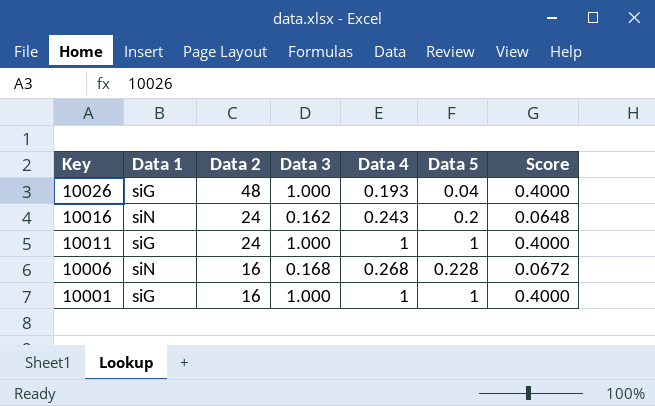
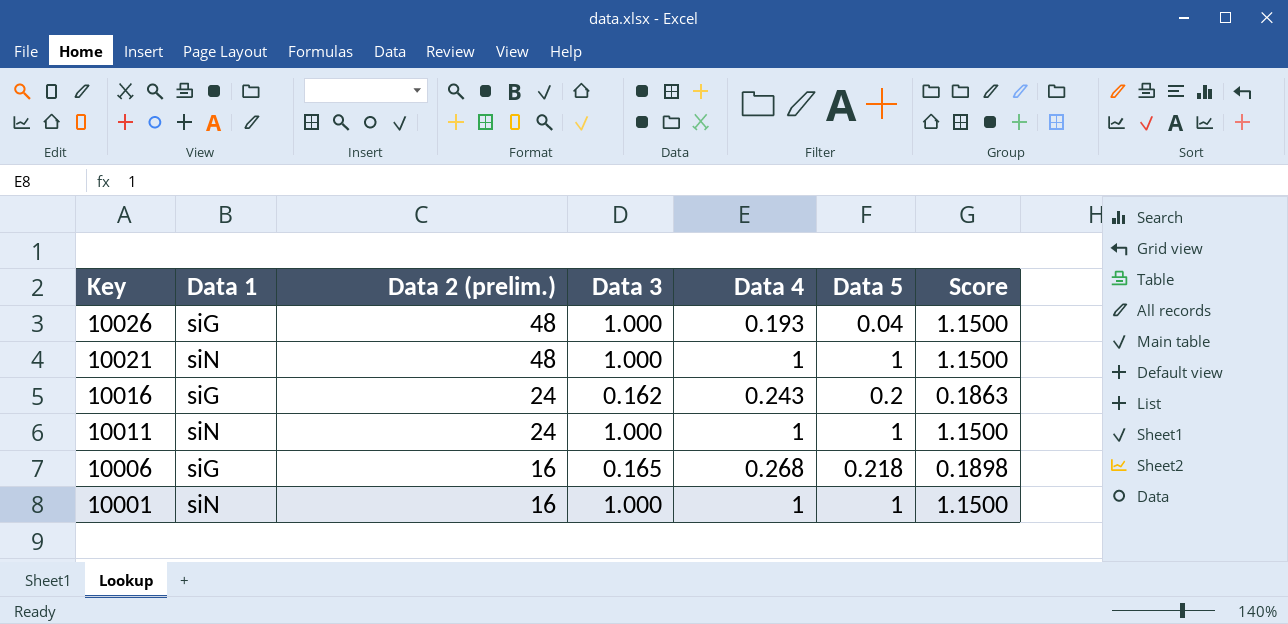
column name: Data 2 -> Data 2 (prelim.)
column Score | formula: [Data 3] * 0.4 -> [Data 3] * 1.15
row 10021: none -> siN | 48 | 1.000 | 1 | 1 | 1.1500
10016 | Data 1: siN -> siG
10011 | Data 1: siG -> siN
10006 | Data 1: siN -> siG
10006 | Data 3: 0.168 -> 0.165
10006 | Data 5: 0.228 -> 0.218
10001 | Data 1: siG -> siN

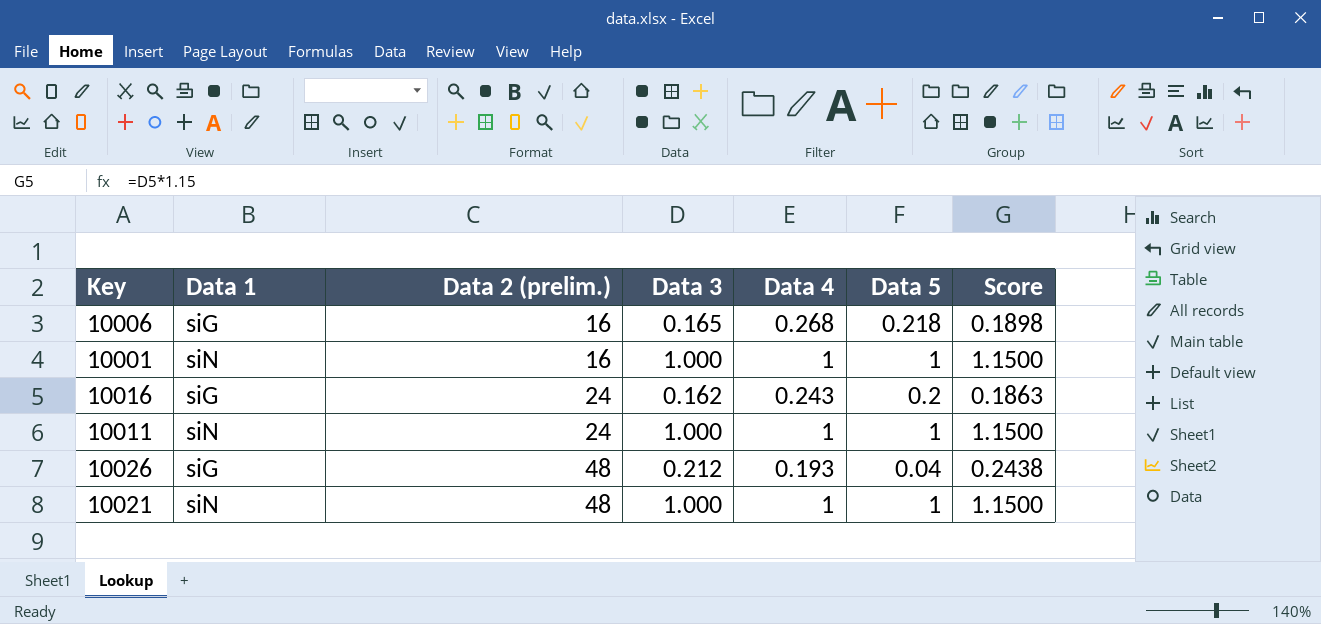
row order: Key descending -> Data 2 (prelim.) ascending
10026 | Data 3: 1.000 -> 0.212
10026 | Score: 1.1500 -> 0.2438

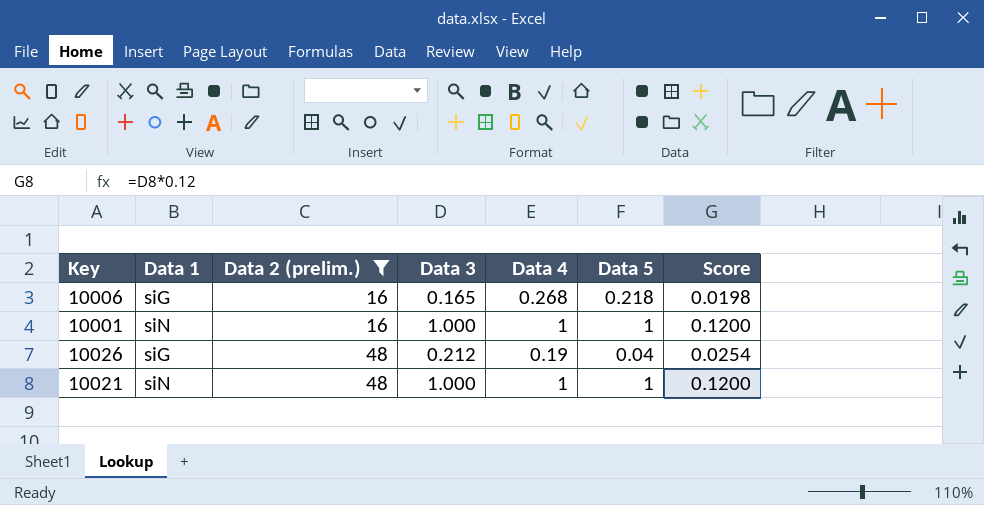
filter: none -> Data 2 (prelim.) != 24
column Score | formula: [Data 3] * 1.15 -> [Data 3] * 0.12
10026 | Data 4: 0.193 -> 0.19

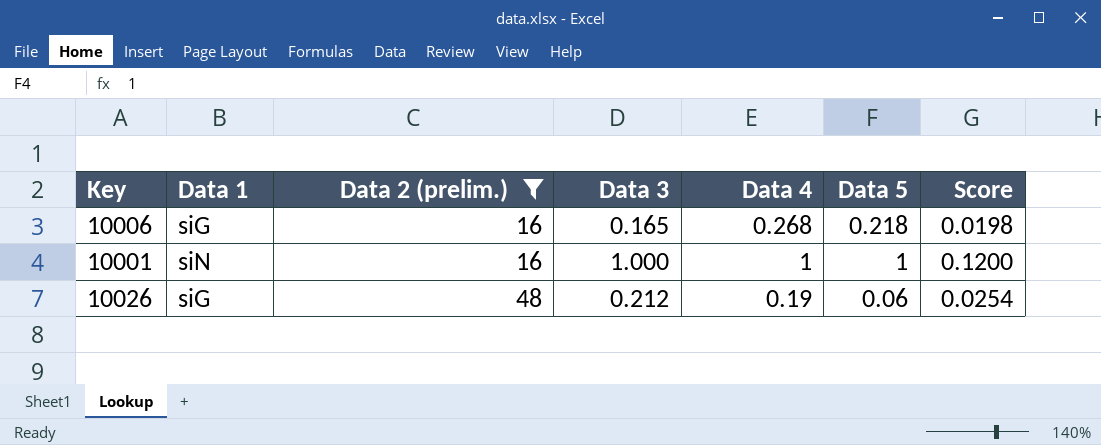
row 10021: siN | 48 | 1.000 | 1 | 1 | 0.1200 -> none
10026 | Data 5: 0.04 -> 0.06

